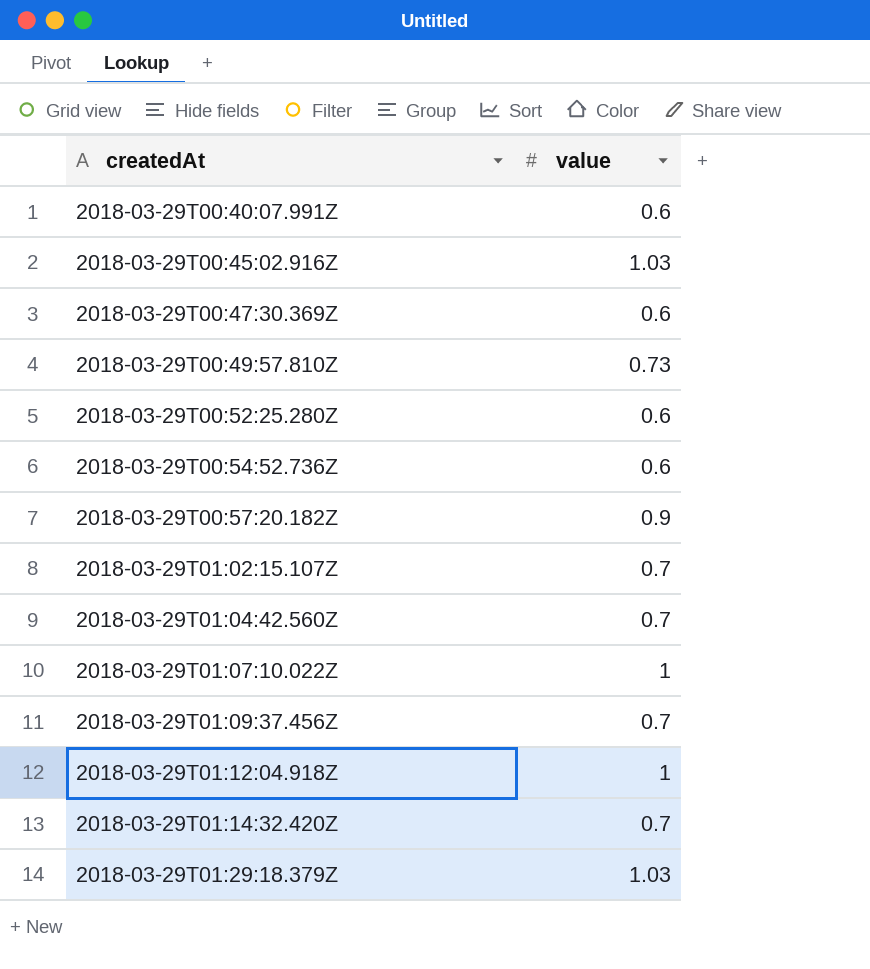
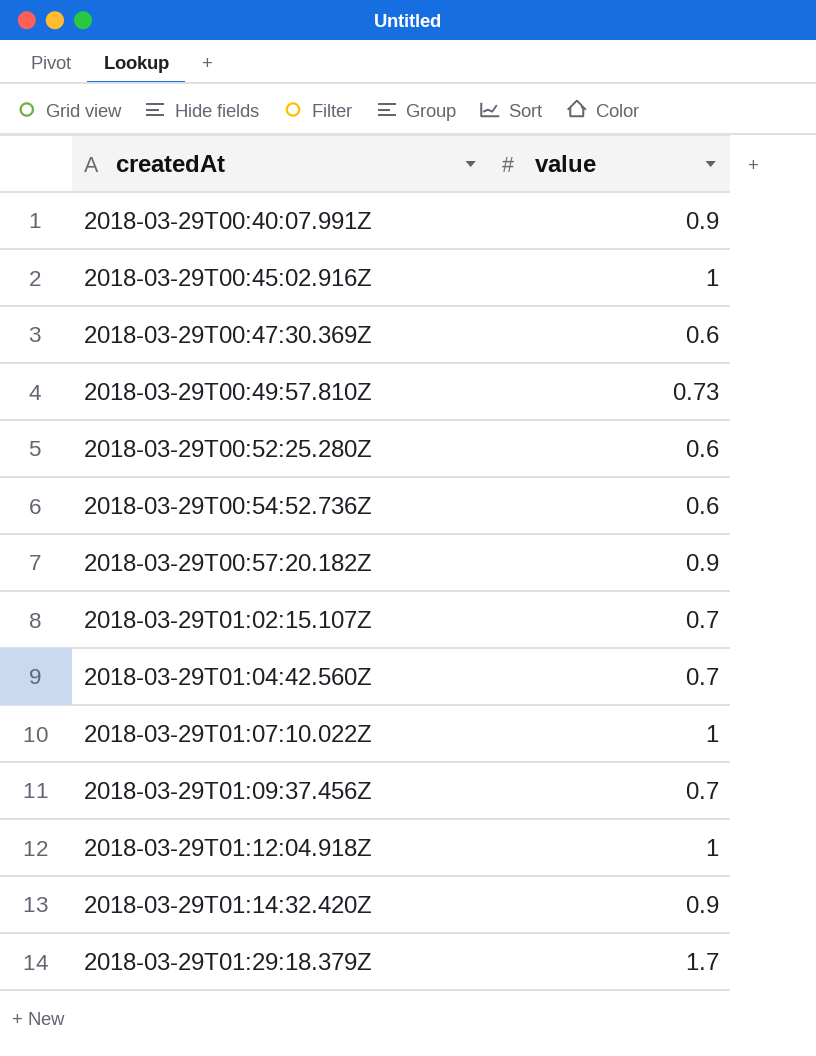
2018-03-29T00:40:07.991Z | value: 0.6 -> 0.9
2018-03-29T00:45:02.916Z | value: 1.03 -> 1
2018-03-29T01:14:32.420Z | value: 0.7 -> 0.9
2018-03-29T01:29:18.379Z | value: 1.03 -> 1.7

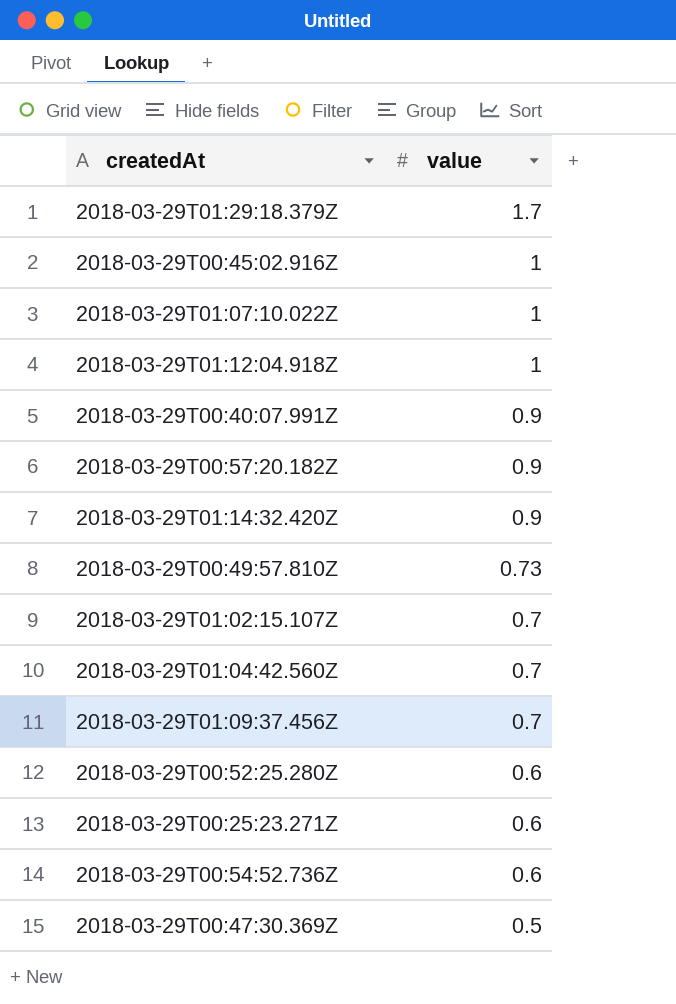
row order: createdAt ascending -> value descending
row 2018-03-29T00:25:23.271Z: none -> 0.6
2018-03-29T00:47:30.369Z | value: 0.6 -> 0.5

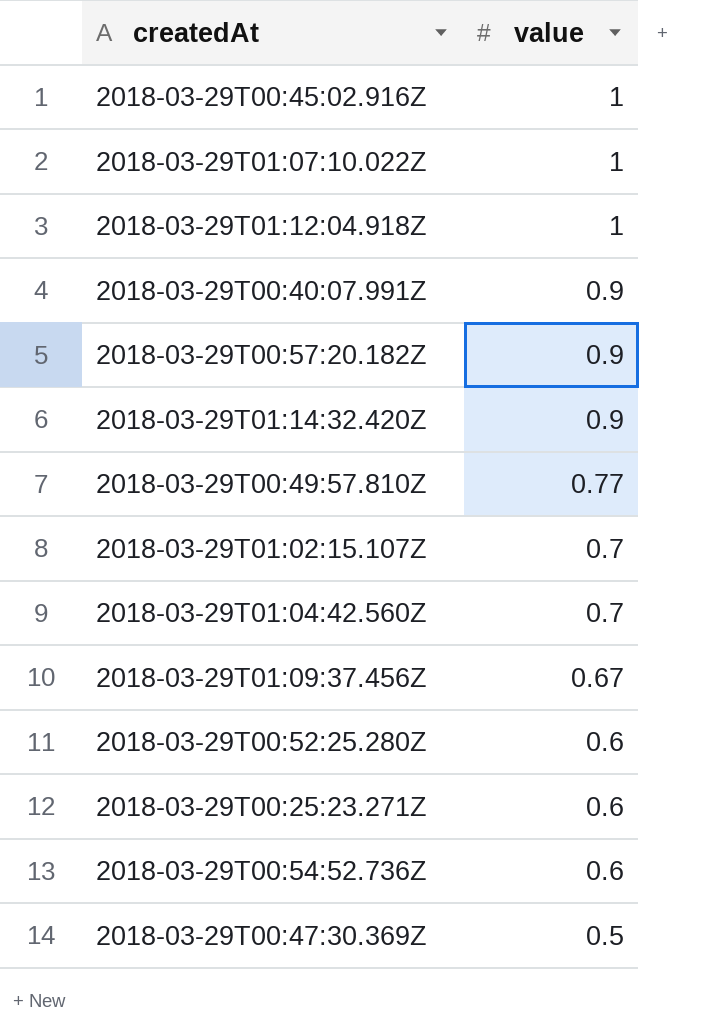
row 2018-03-29T01:29:18.379Z: 1.7 -> none
2018-03-29T00:49:57.810Z | value: 0.73 -> 0.77
2018-03-29T01:09:37.456Z | value: 0.7 -> 0.67

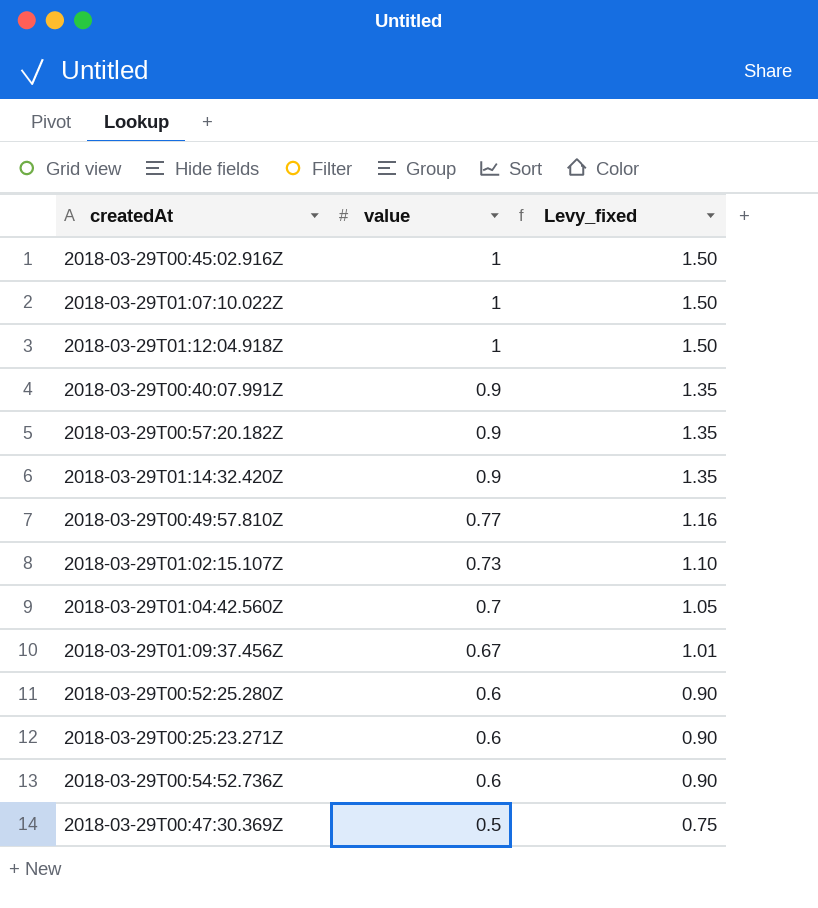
column Levy_fixed | formula: none -> [value] * 1.5
2018-03-29T01:02:15.107Z | value: 0.7 -> 0.73

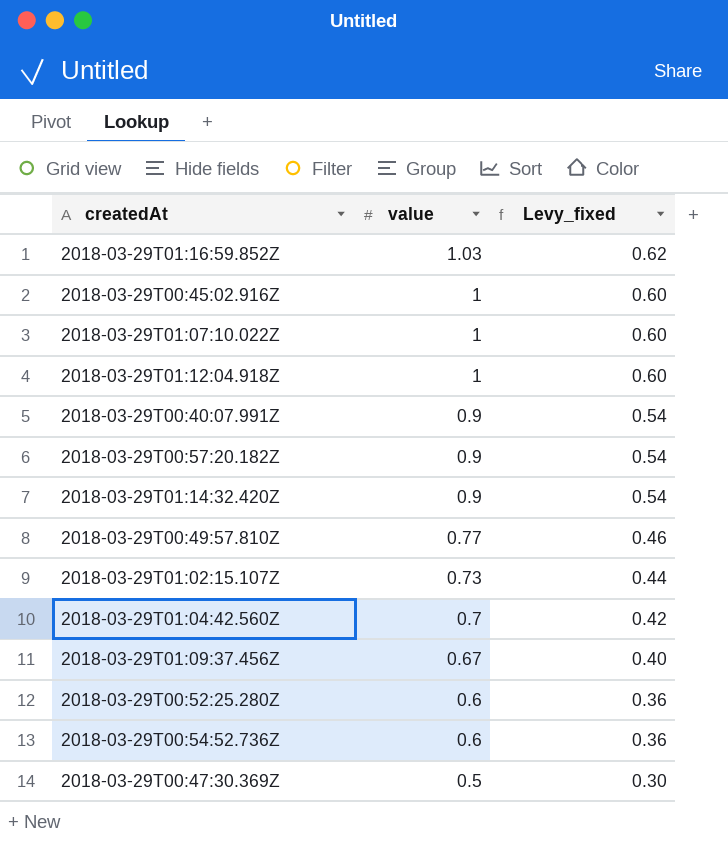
column Levy_fixed | formula: [value] * 1.5 -> [value] * 0.6
row 2018-03-29T00:25:23.271Z: 0.6 | 0.90 -> none
row 2018-03-29T01:16:59.852Z: none -> 1.03 | 0.62

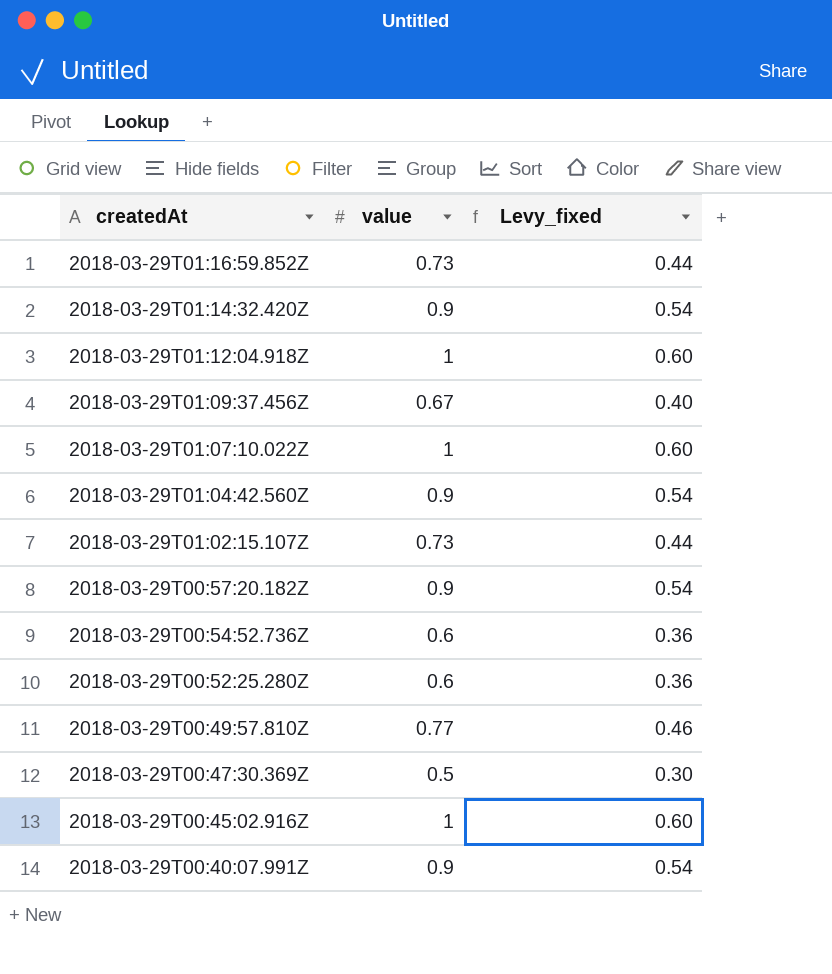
row order: value descending -> createdAt descending
2018-03-29T01:16:59.852Z | value: 1.03 -> 0.73
2018-03-29T01:16:59.852Z | Levy_fixed: 0.62 -> 0.44
2018-03-29T01:04:42.560Z | value: 0.7 -> 0.9
2018-03-29T01:04:42.560Z | Levy_fixed: 0.42 -> 0.54

